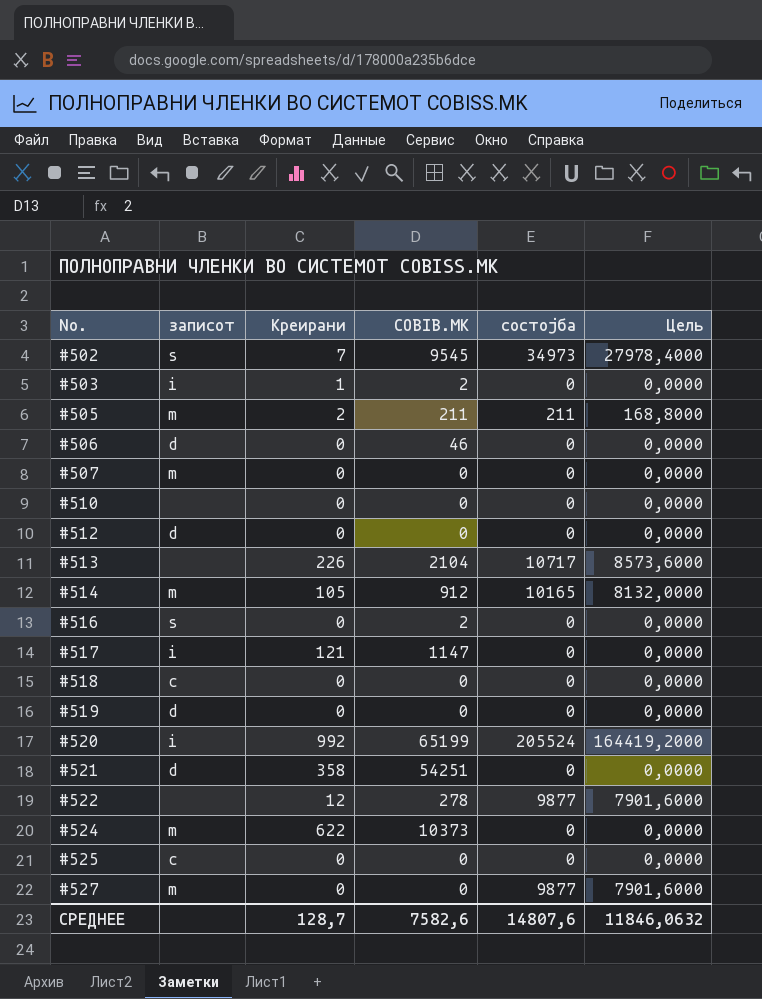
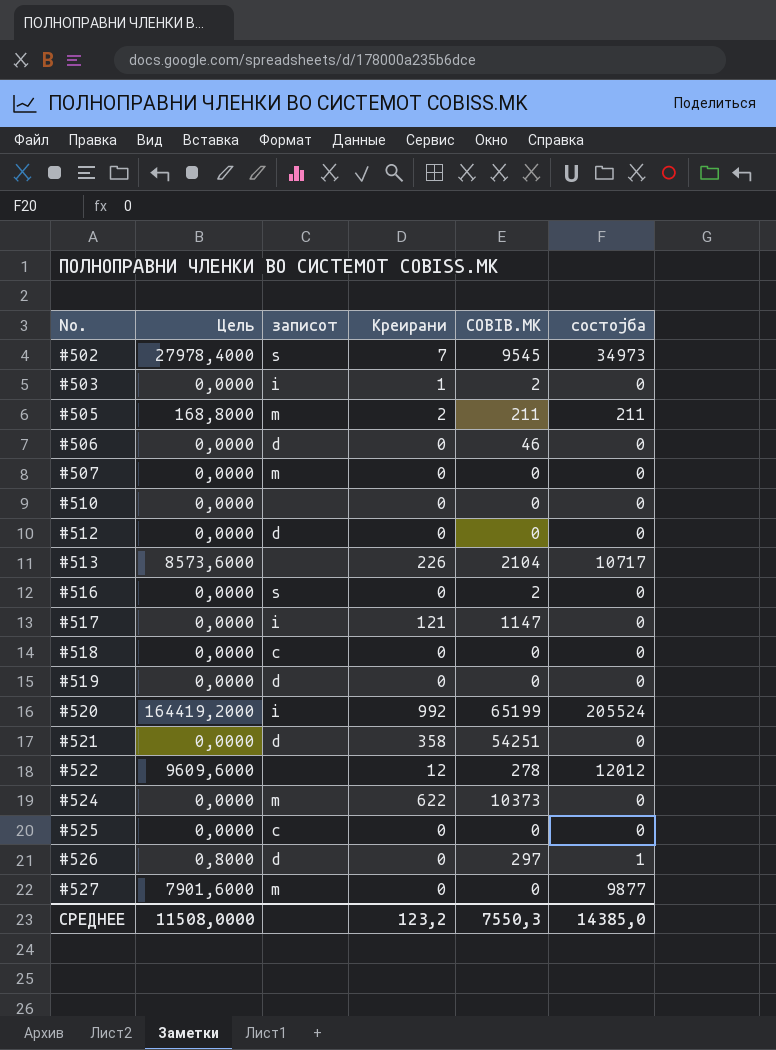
column Цель | position: 6 -> 2
row #514: m | 105 | 912 | 10165 | 8132,0000 -> none
#522 | Цель: 7901,6000 -> 9609,6000
#522 | состојба: 9877 -> 12012
row #526: none -> 0,8000 | d | 0 | 297 | 1
СРЕДНЕЕ | Цель: 11846,0632 -> 11508,0000
СРЕДНЕЕ | Креирани: 128,7 -> 123,2
СРЕДНЕЕ | COBIB.MK: 7582,6 -> 7550,3
СРЕДНЕЕ | состојба: 14807,6 -> 14385,0

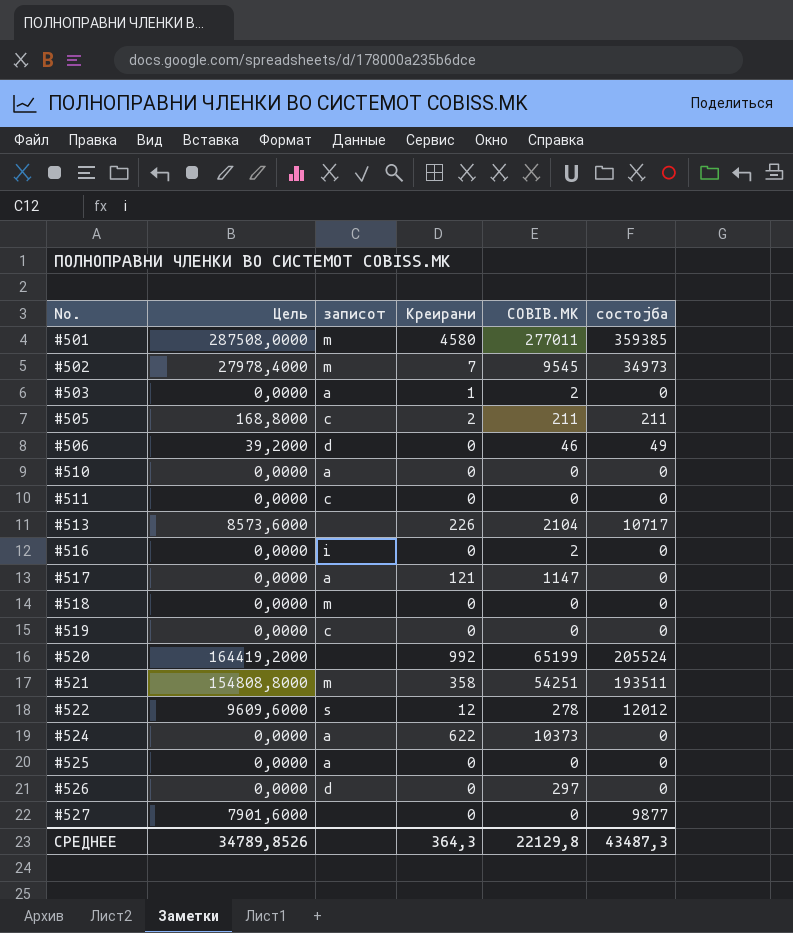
row #507: 0,0000 | m | 0 | 0 | 0 -> none
row #512: 0,0000 | d | 0 | 0 | 0 -> none
row #501: none -> 287508,0000 | m | 4580 | 277011 | 359385
#502 | записот: s -> m
#503 | записот: i -> a
#505 | записот: m -> c
#506 | Цель: 0,0000 -> 39,2000
#506 | состојба: 0 -> 49
#510 | записот: none -> a
row #511: none -> 0,0000 | c | 0 | 0 | 0
#516 | записот: s -> i
#517 | записот: i -> a
#518 | записот: c -> m
#519 | записот: d -> c
#520 | записот: i -> none
#521 | Цель: 0,0000 -> 154808,8000
#521 | записот: d -> m
#521 | состојба: 0 -> 193511
#522 | записот: none -> s
#524 | записот: m -> a
#525 | записот: c -> a
#526 | Цель: 0,8000 -> 0,0000
#526 | состојба: 1 -> 0
#527 | записот: m -> none
СРЕДНЕЕ | Цель: 11508,0000 -> 34789,8526
СРЕДНЕЕ | Креирани: 123,2 -> 364,3
СРЕДНЕЕ | COBIB.MK: 7550,3 -> 22129,8
СРЕДНЕЕ | состојба: 14385,0 -> 43487,3

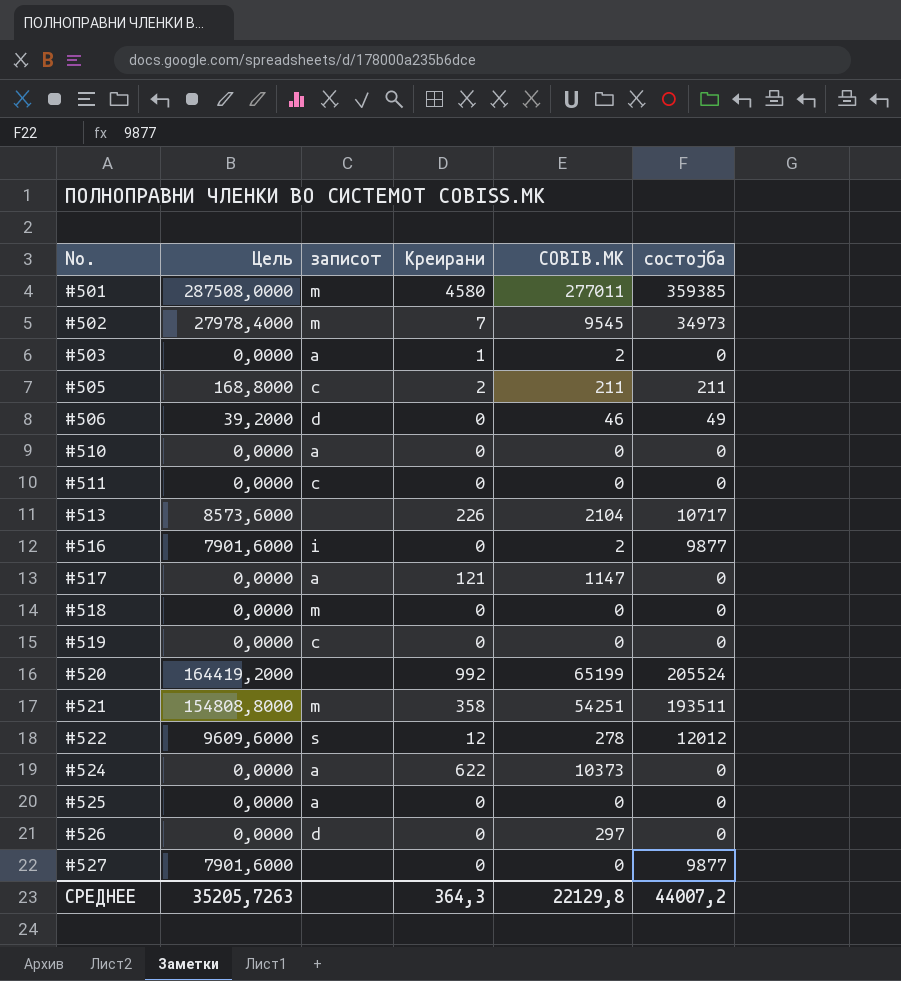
#516 | Цель: 0,0000 -> 7901,6000
#516 | состојба: 0 -> 9877
СРЕДНЕЕ | Цель: 34789,8526 -> 35205,7263
СРЕДНЕЕ | состојба: 43487,3 -> 44007,2

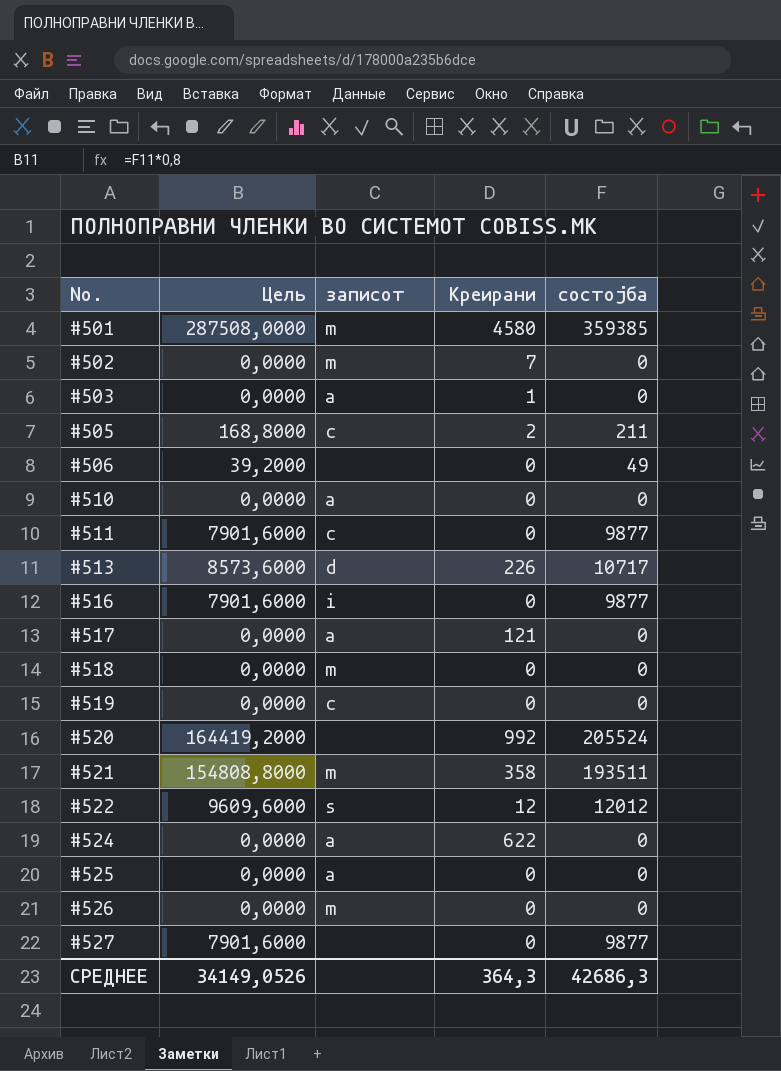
column COBIB.MK | position: 5 -> none
#502 | Цель: 27978,4000 -> 0,0000
#502 | состојба: 34973 -> 0
#506 | записот: d -> none
#511 | Цель: 0,0000 -> 7901,6000
#511 | состојба: 0 -> 9877
#513 | записот: none -> d
#526 | записот: d -> m
СРЕДНЕЕ | Цель: 35205,7263 -> 34149,0526
СРЕДНЕЕ | состојба: 44007,2 -> 42686,3

